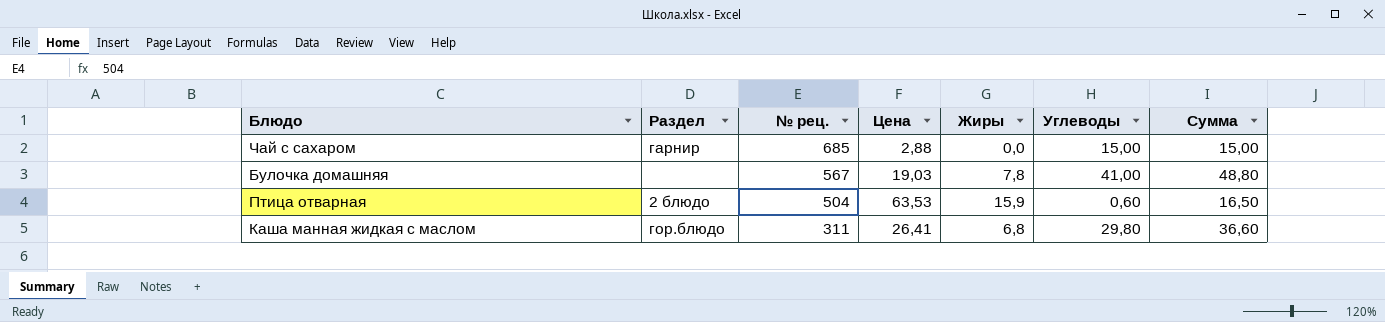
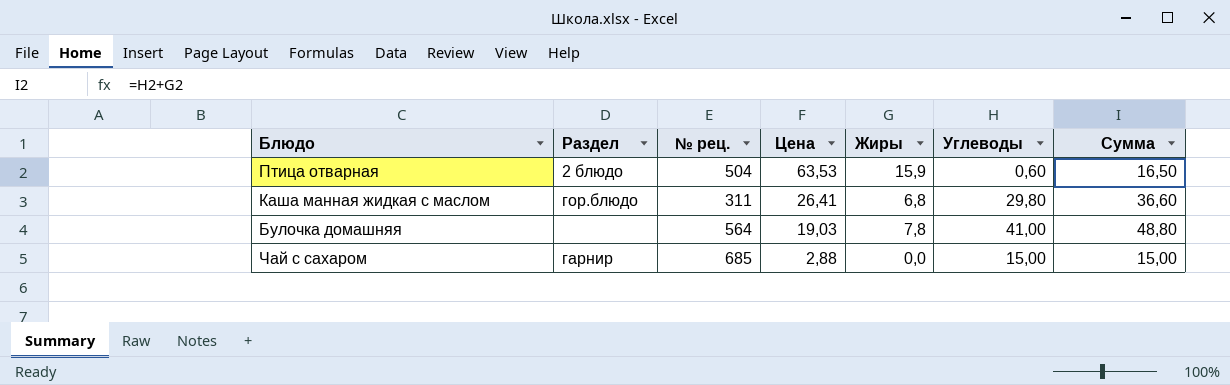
row order: № рец. descending -> Цена descending
Булочка домашняя | № рец.: 567 -> 564

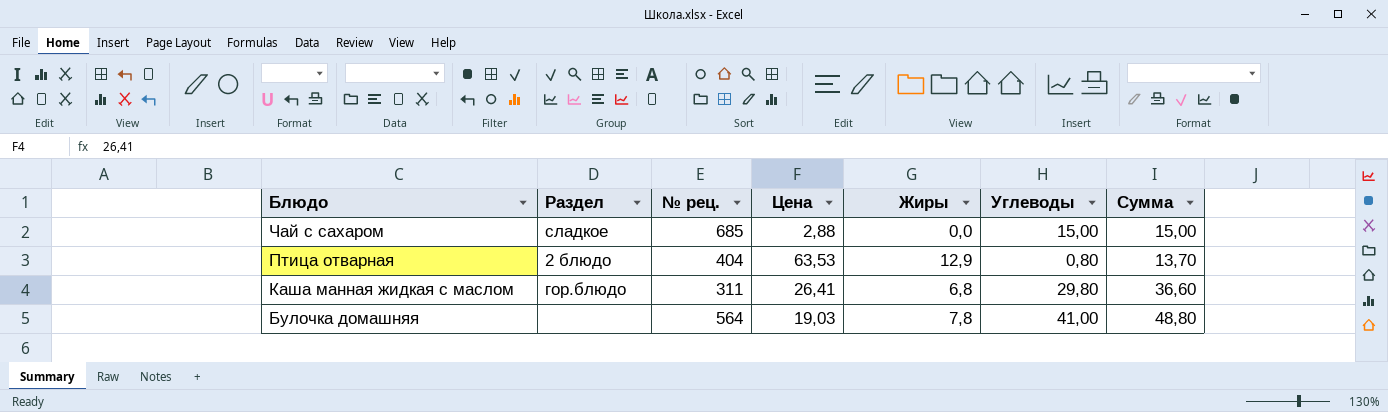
row order: Цена descending -> Блюдо descending
Чай с сахаром | Раздел: гарнир -> сладкое
Птица отварная | № рец.: 504 -> 404
Птица отварная | Жиры: 15,9 -> 12,9
Птица отварная | Углеводы: 0,60 -> 0,80
Птица отварная | Сумма: 16,50 -> 13,70

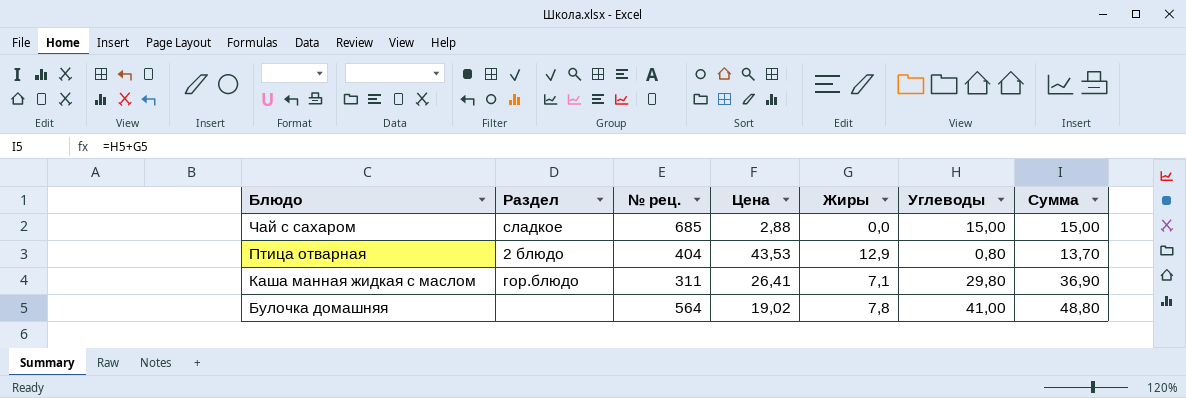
Птица отварная | Цена: 63,53 -> 43,53
Каша манная жидкая с маслом | Жиры: 6,8 -> 7,1
Каша манная жидкая с маслом | Сумма: 36,60 -> 36,90
Булочка домашняя | Цена: 19,03 -> 19,02

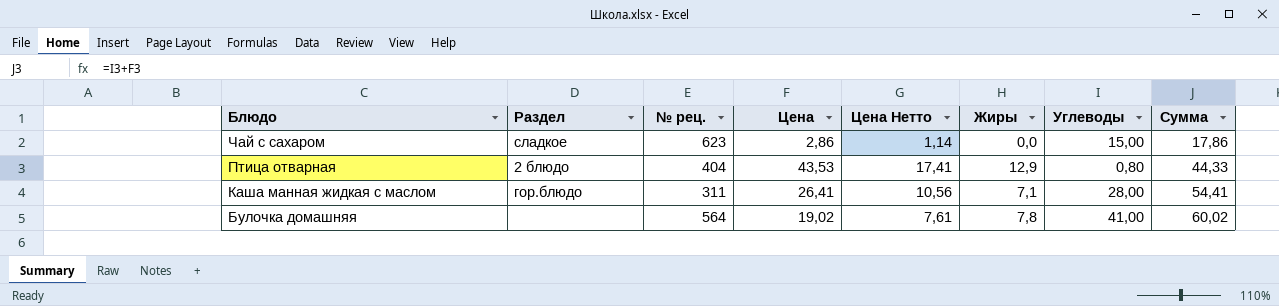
column Цена Нетто | formula: none -> [Цена] * 0,4
column Сумма | formula: [Жиры] + [Углеводы] -> [Цена] + [Углеводы]
Чай с сахаром | № рец.: 685 -> 623
Чай с сахаром | Цена: 2,88 -> 2,86
Каша манная жидкая с маслом | Углеводы: 29,80 -> 28,00

